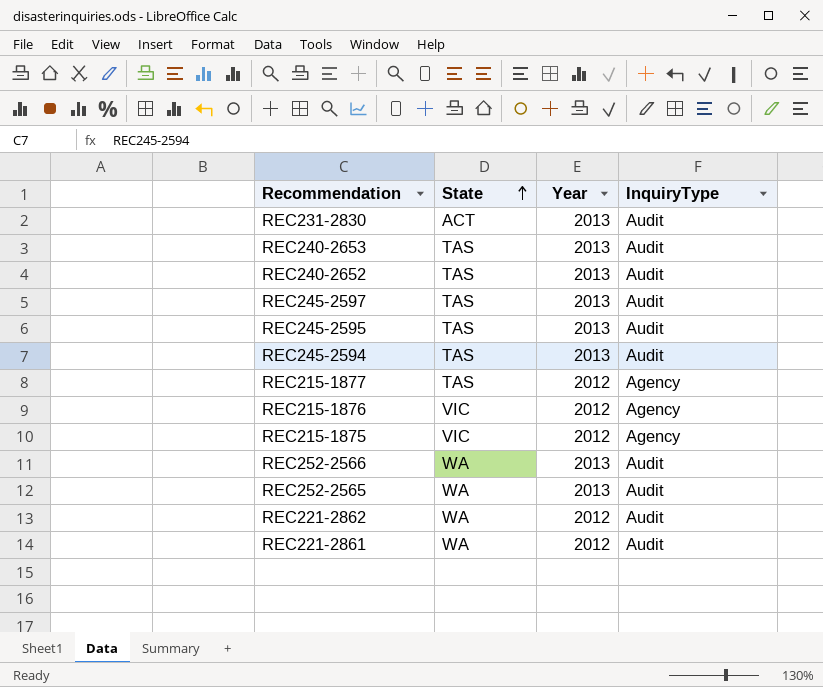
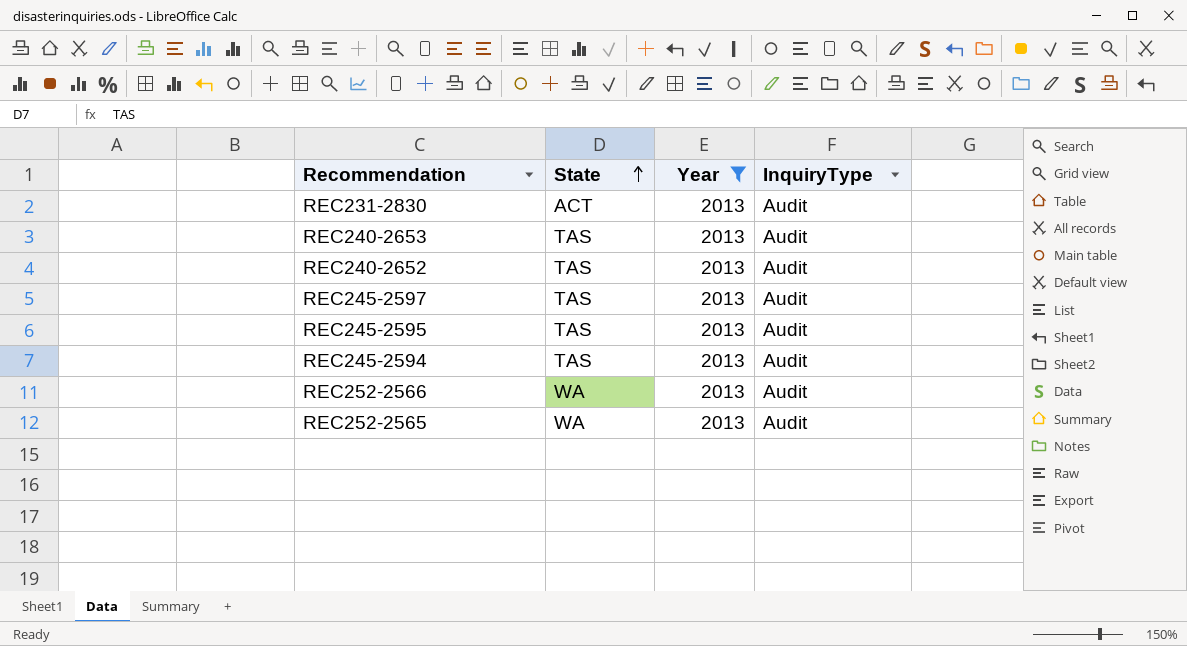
filter: none -> Year = 2013

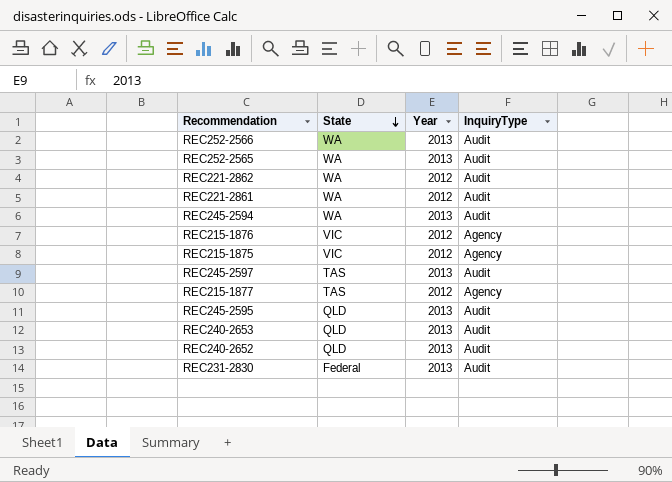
filter: Year = 2013 -> none
row order: State ascending -> State descending
REC245-2594 | State: TAS -> WA
REC245-2595 | State: TAS -> QLD
REC240-2653 | State: TAS -> QLD
REC240-2652 | State: TAS -> QLD
REC231-2830 | State: ACT -> Federal

